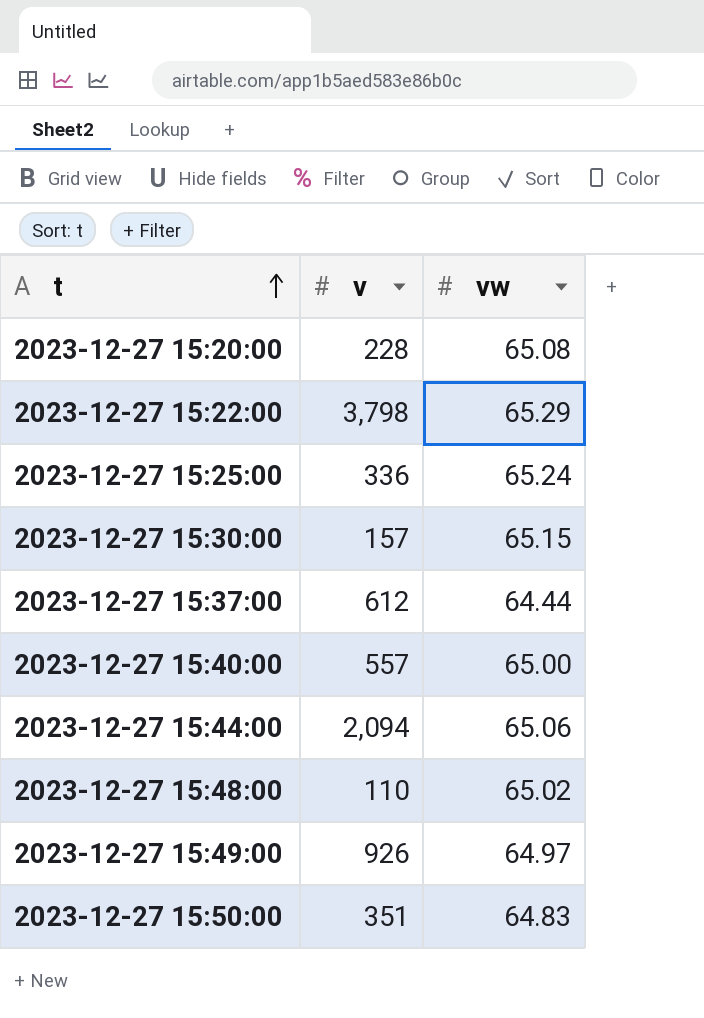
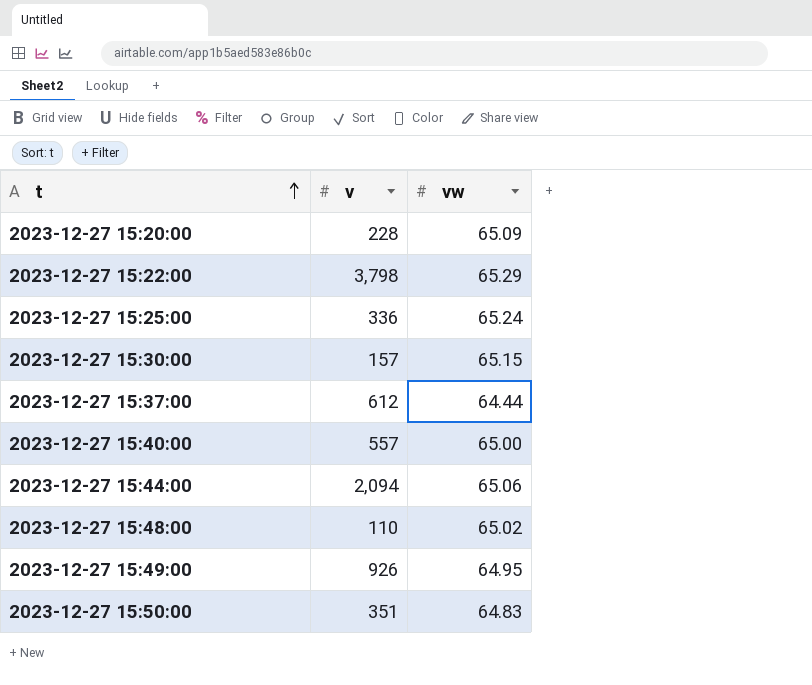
2023-12-27 15:20:00 | vw: 65.08 -> 65.09
2023-12-27 15:49:00 | vw: 64.97 -> 64.95

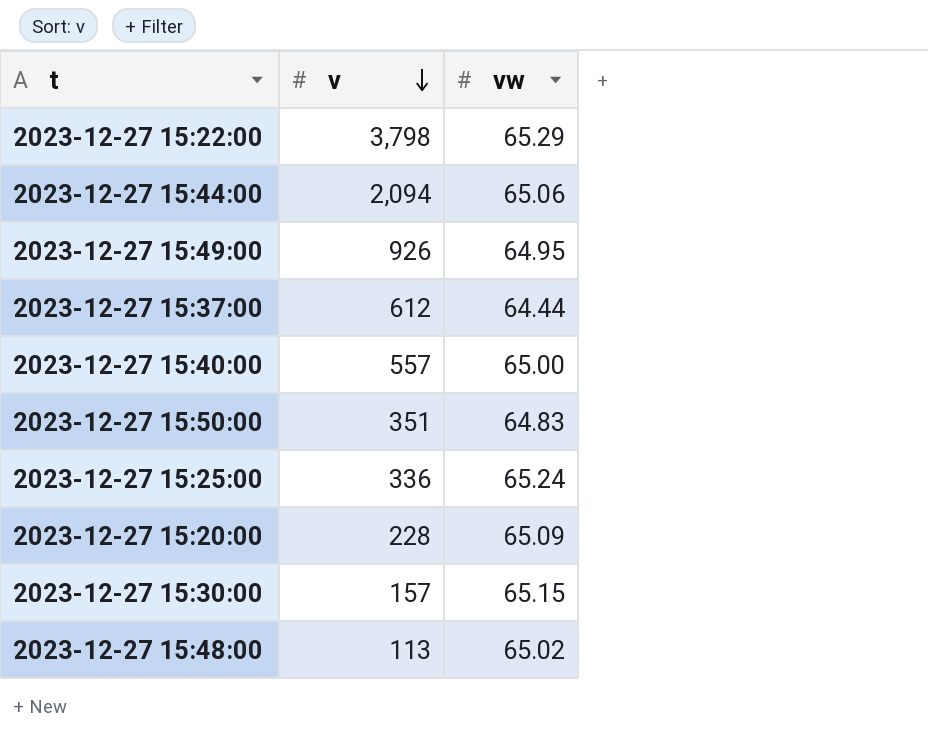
row order: t ascending -> v descending
2023-12-27 15:48:00 | v: 110 -> 113

